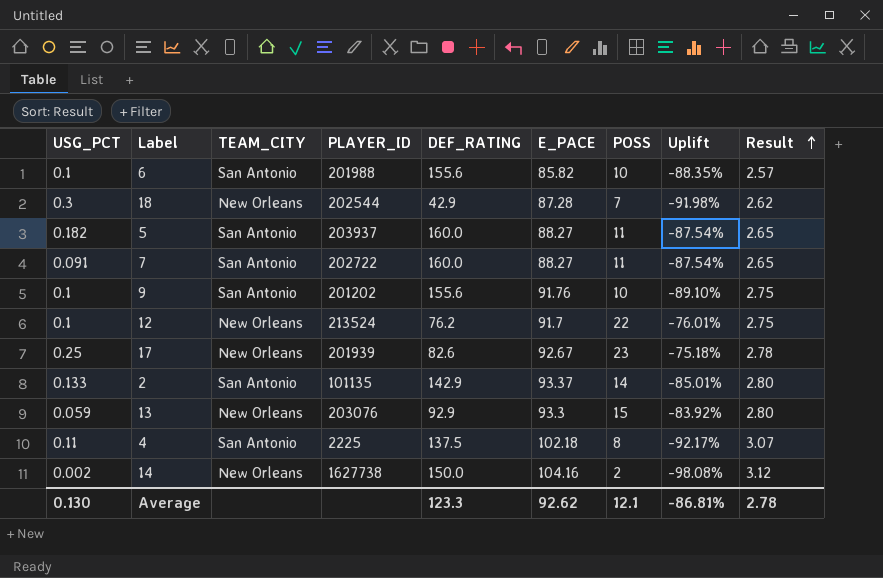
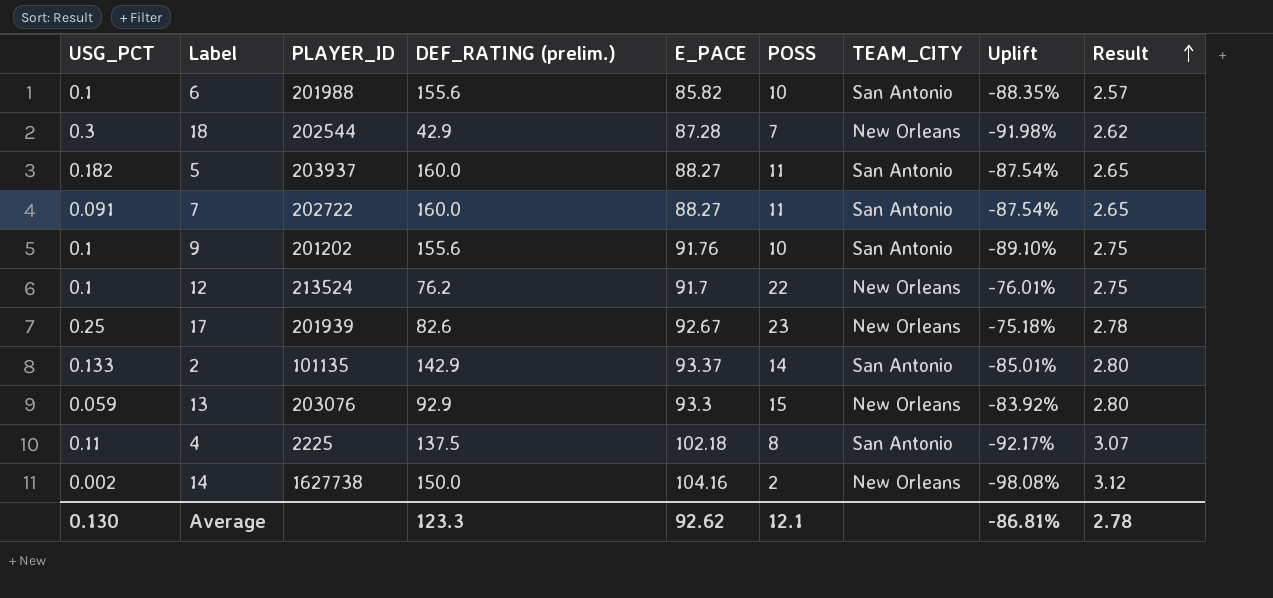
column name: DEF_RATING -> DEF_RATING (prelim.)
column TEAM_CITY | position: 3 -> 7

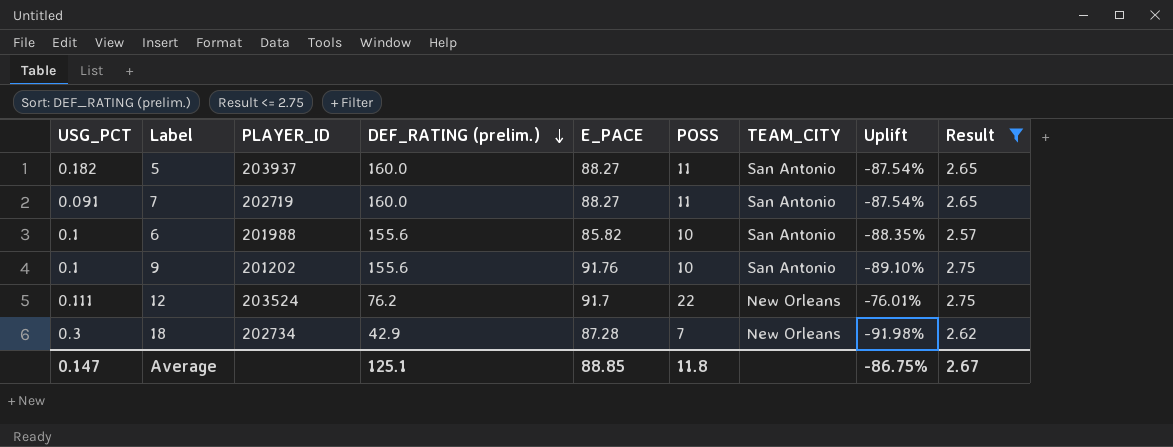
filter: none -> Result <= 2.75
row order: Result ascending -> DEF_RATING (prelim.) descending
7 | PLAYER_ID: 202722 -> 202719
12 | USG_PCT: 0.1 -> 0.111
12 | PLAYER_ID: 213524 -> 203524
18 | PLAYER_ID: 202544 -> 202734
Average | USG_PCT: 0.130 -> 0.147
Average | DEF_RATING (prelim.): 123.3 -> 125.1
Average | E_PACE: 92.62 -> 88.85
Average | POSS: 12.1 -> 11.8
Average | Uplift: -86.81% -> -86.75%
Average | Result: 2.78 -> 2.67

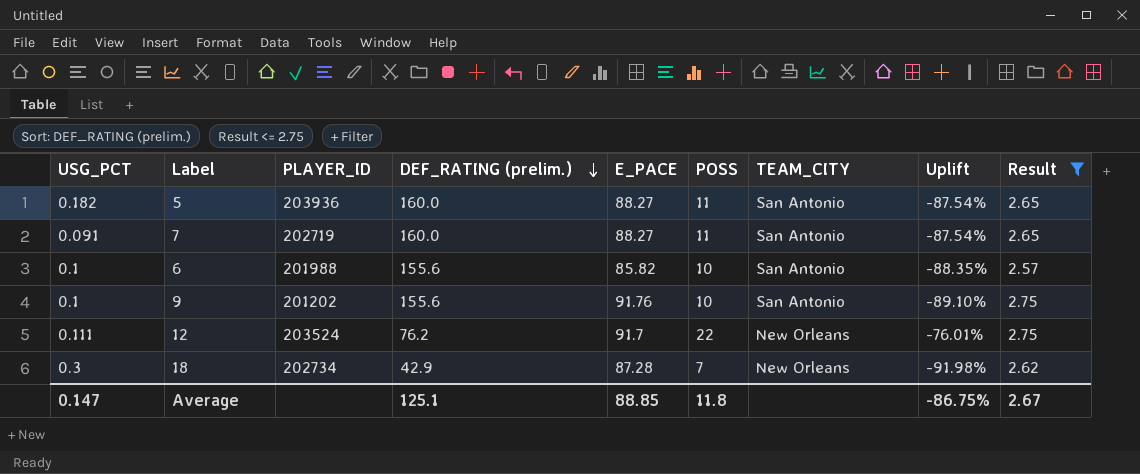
5 | PLAYER_ID: 203937 -> 203936

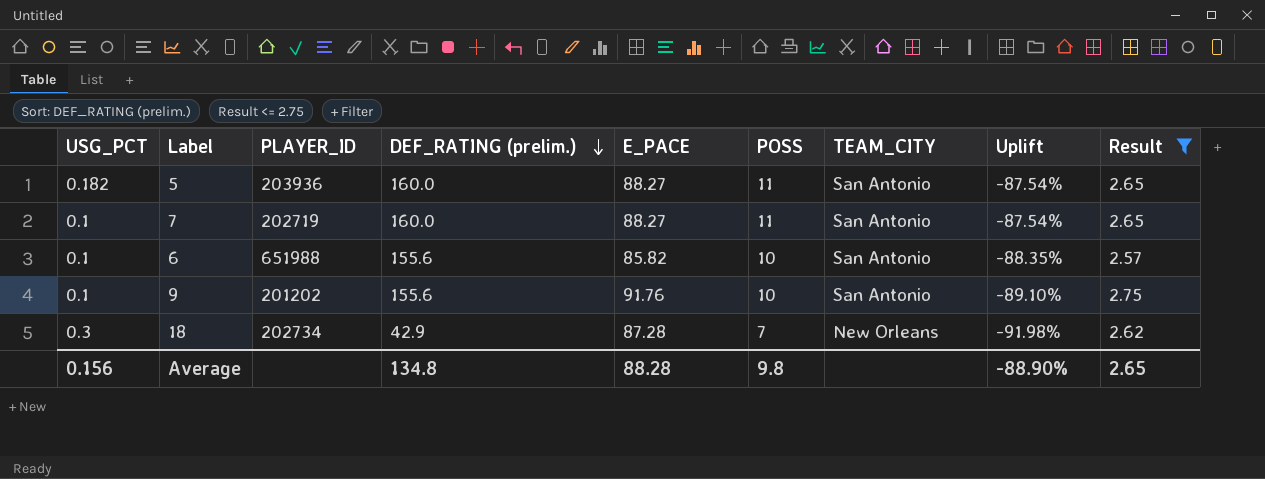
row 12: 0.111 | 203524 | 76.2 | 91.7 | 22 | New Orleans | -76.01% | 2.75 -> none
7 | USG_PCT: 0.091 -> 0.1
6 | PLAYER_ID: 201988 -> 651988
Average | USG_PCT: 0.147 -> 0.156
Average | DEF_RATING (prelim.): 125.1 -> 134.8
Average | E_PACE: 88.85 -> 88.28
Average | POSS: 11.8 -> 9.8
Average | Uplift: -86.75% -> -88.90%
Average | Result: 2.67 -> 2.65

